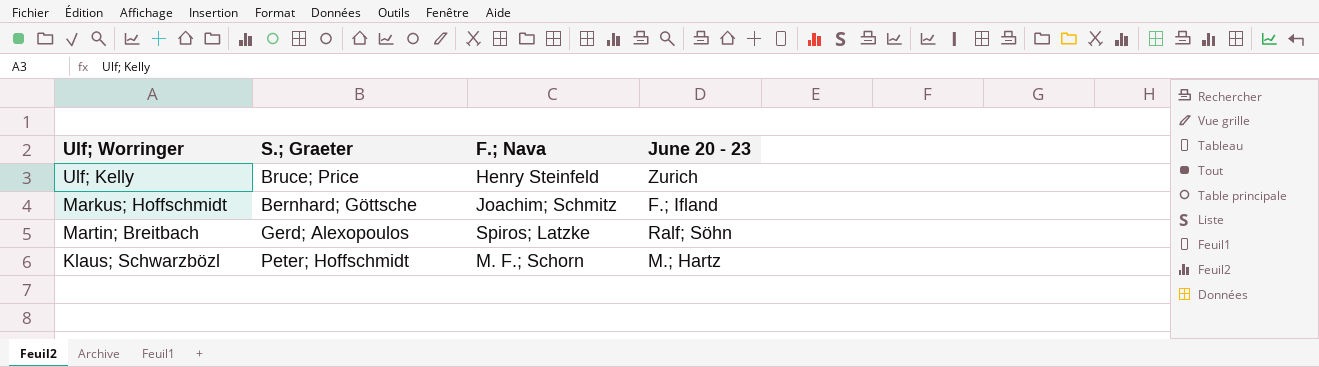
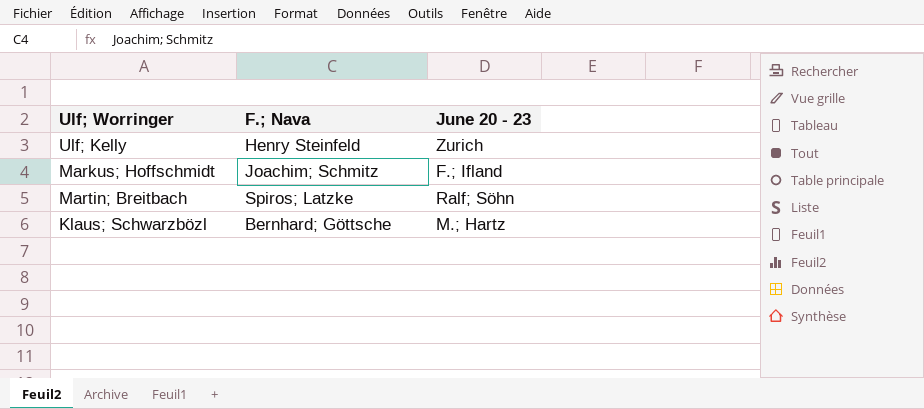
column S.; Graeter | position: 2 -> none
Klaus; Schwarzbözl | F.; Nava: M. F.; Schorn -> Bernhard; Göttsche

